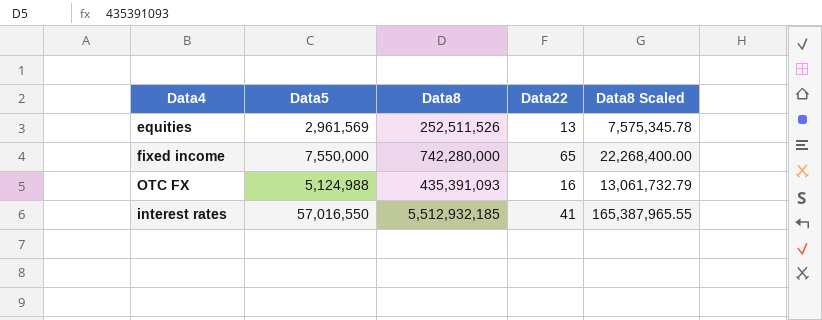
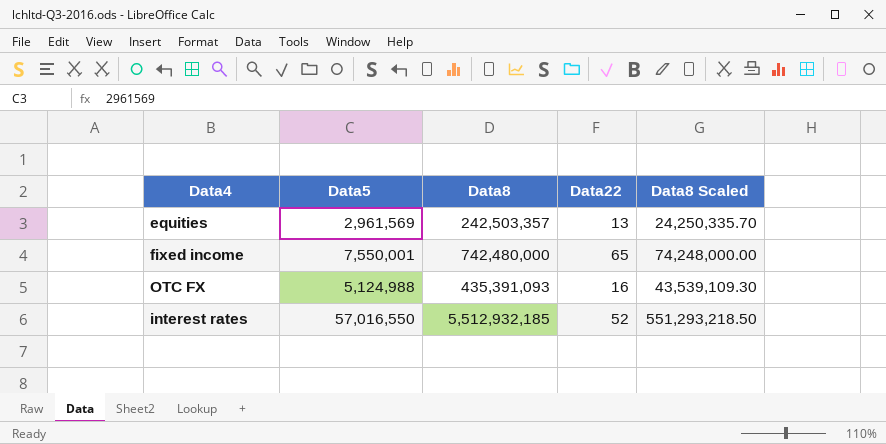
column Data8 Scaled | formula: [Data8] * 0.03 -> [Data8] * 0.1
equities | Data8: 252,511,526 -> 242,503,357
fixed income | Data5: 7,550,000 -> 7,550,001
fixed income | Data8: 742,280,000 -> 742,480,000
interest rates | Data22: 41 -> 52

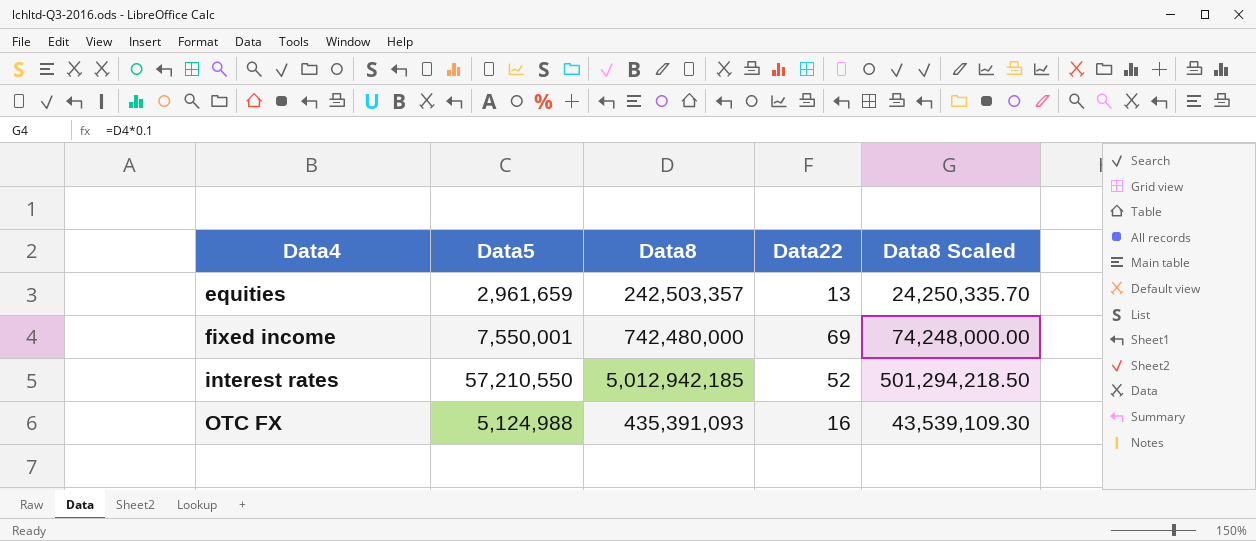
row order: none -> Data4 ascending
equities | Data5: 2,961,569 -> 2,961,659
fixed income | Data22: 65 -> 69
interest rates | Data5: 57,016,550 -> 57,210,550
interest rates | Data8: 5,512,932,185 -> 5,012,942,185
interest rates | Data8 Scaled: 551,293,218.50 -> 501,294,218.50

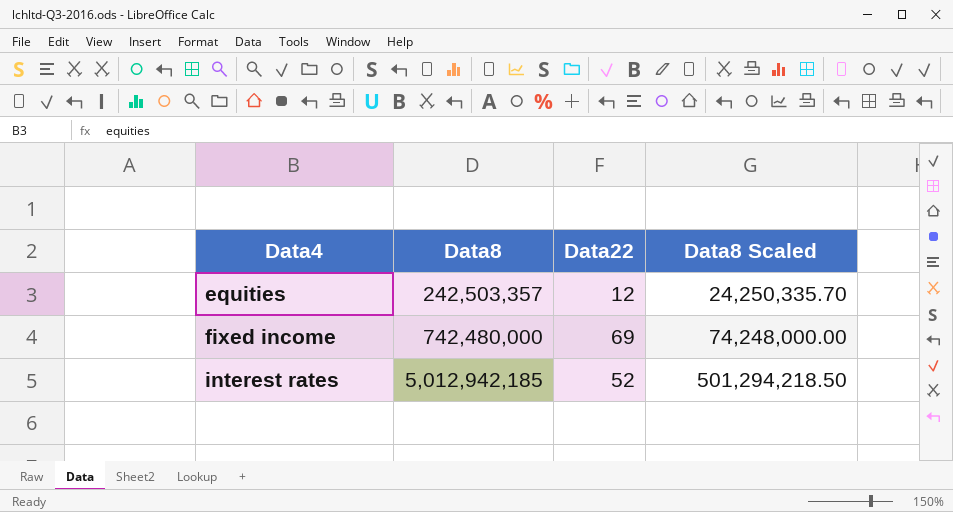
column Data5 | position: 2 -> none
row OTC FX: 5,124,988 | 435,391,093 | 16 | 43,539,109.30 -> none
equities | Data22: 13 -> 12

